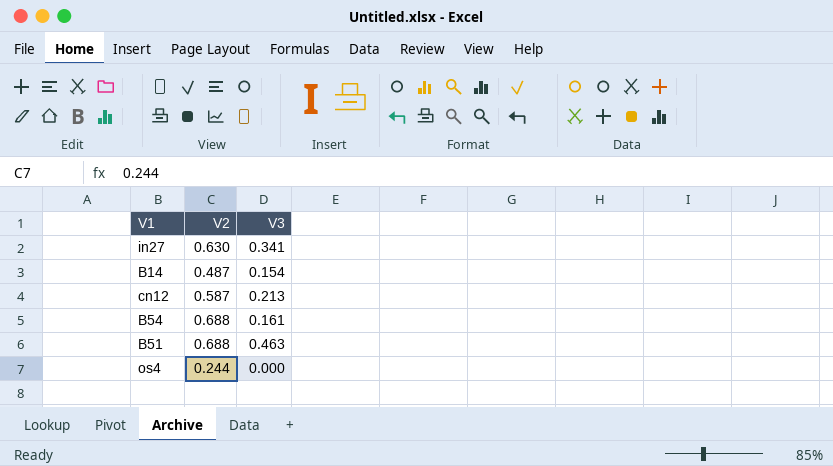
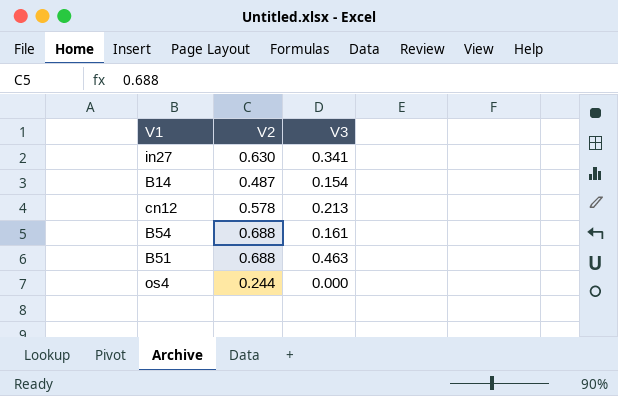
cn12 | V2: 0.587 -> 0.578

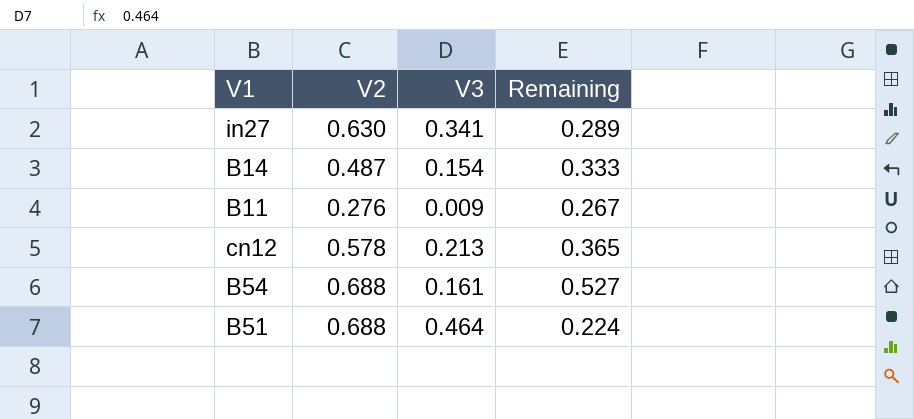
column Remaining | formula: none -> [V2] - [V3]
row os4: 0.244 | 0.000 -> none
row B11: none -> 0.276 | 0.009 | 0.267
B51 | V3: 0.463 -> 0.464

